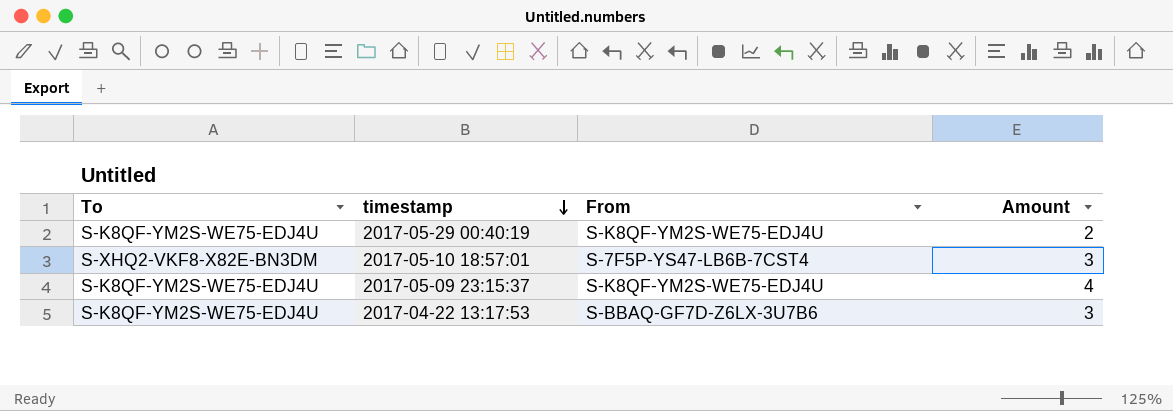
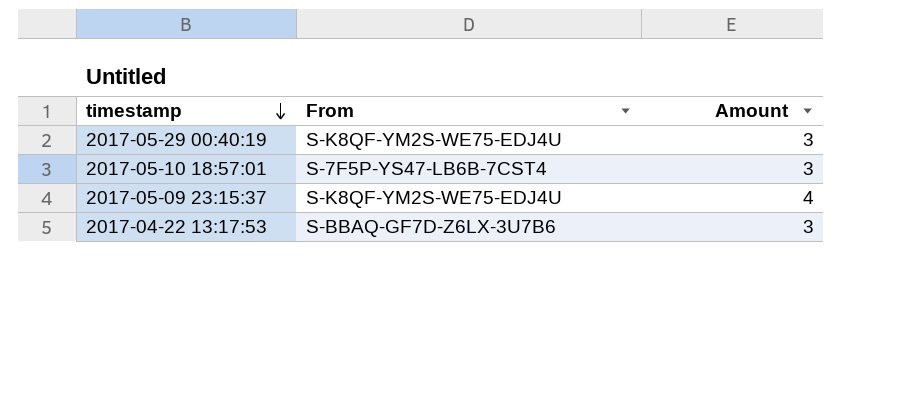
column To | position: 1 -> none
2017-05-29 00:40:19 | Amount: 2 -> 3

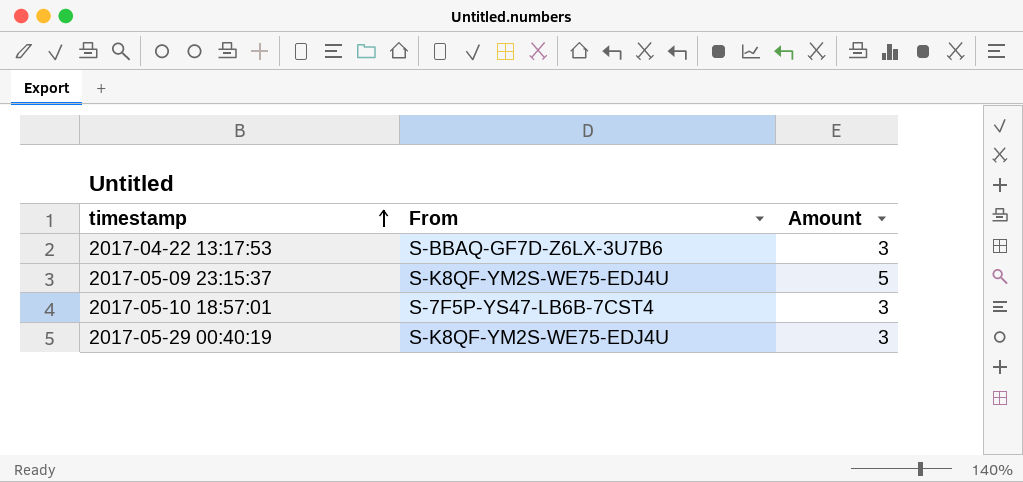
row order: timestamp descending -> timestamp ascending
2017-05-09 23:15:37 | Amount: 4 -> 5

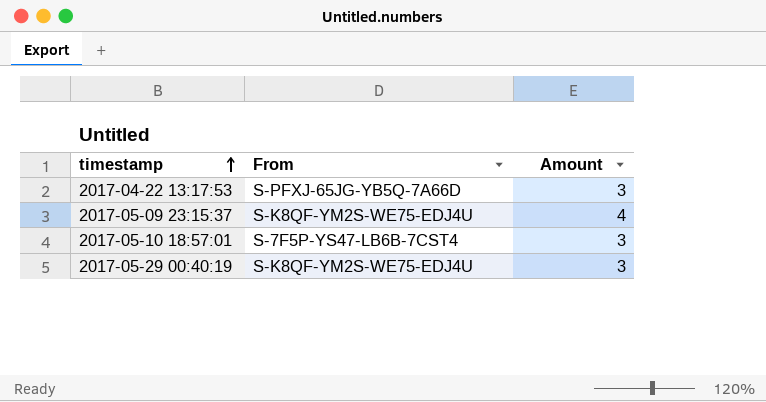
2017-04-22 13:17:53 | From: S-BBAQ-GF7D-Z6LX-3U7B6 -> S-PFXJ-65JG-YB5Q-7A66D
2017-05-09 23:15:37 | Amount: 5 -> 4

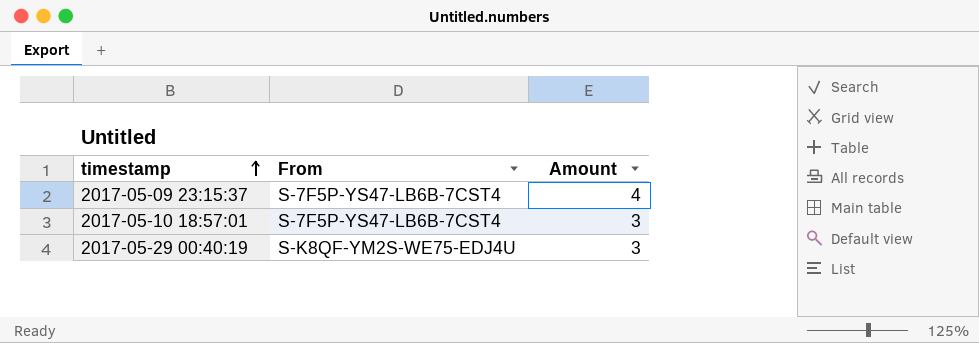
row 2017-04-22 13:17:53: S-PFXJ-65JG-YB5Q-7A66D | 3 -> none
2017-05-09 23:15:37 | From: S-K8QF-YM2S-WE75-EDJ4U -> S-7F5P-YS47-LB6B-7CST4

